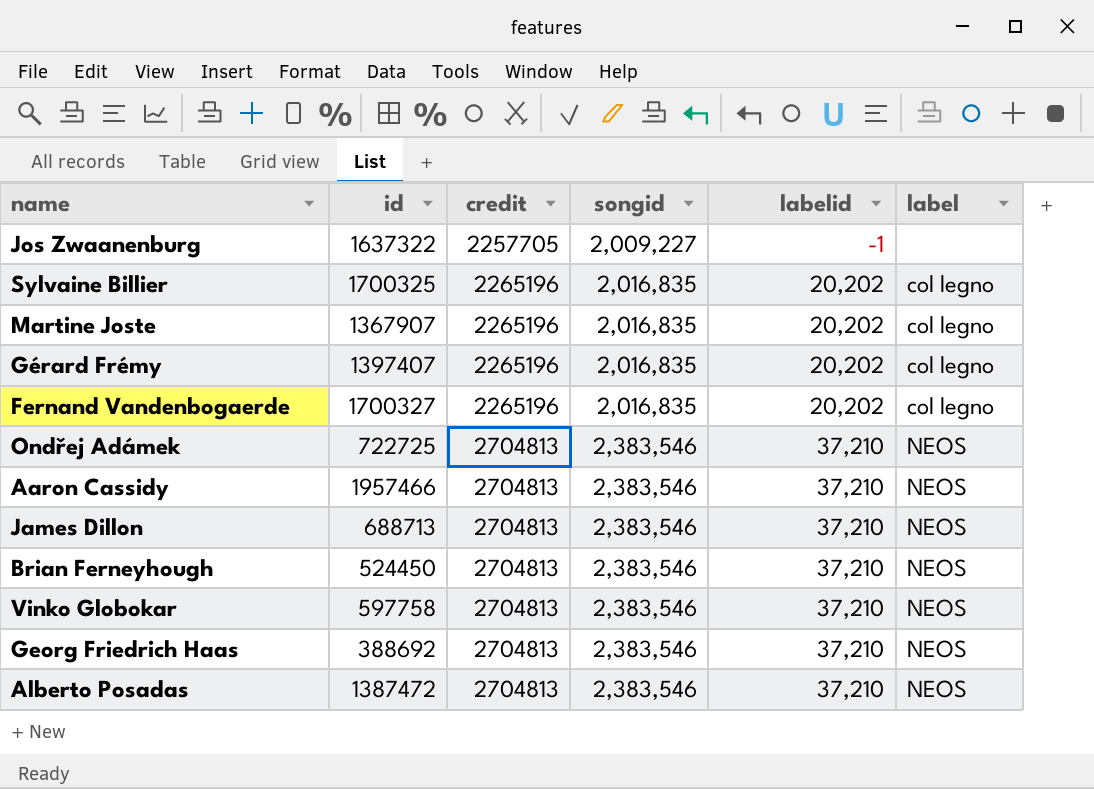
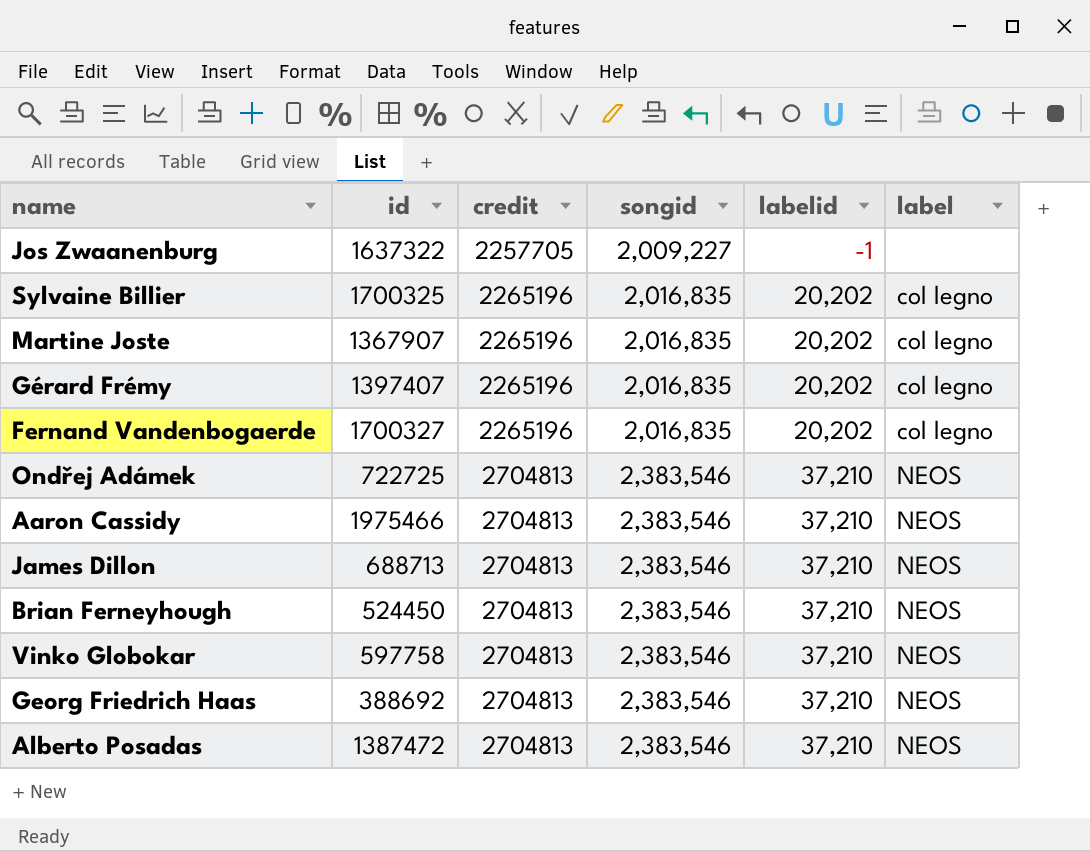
Aaron Cassidy | id: 1957466 -> 1975466

